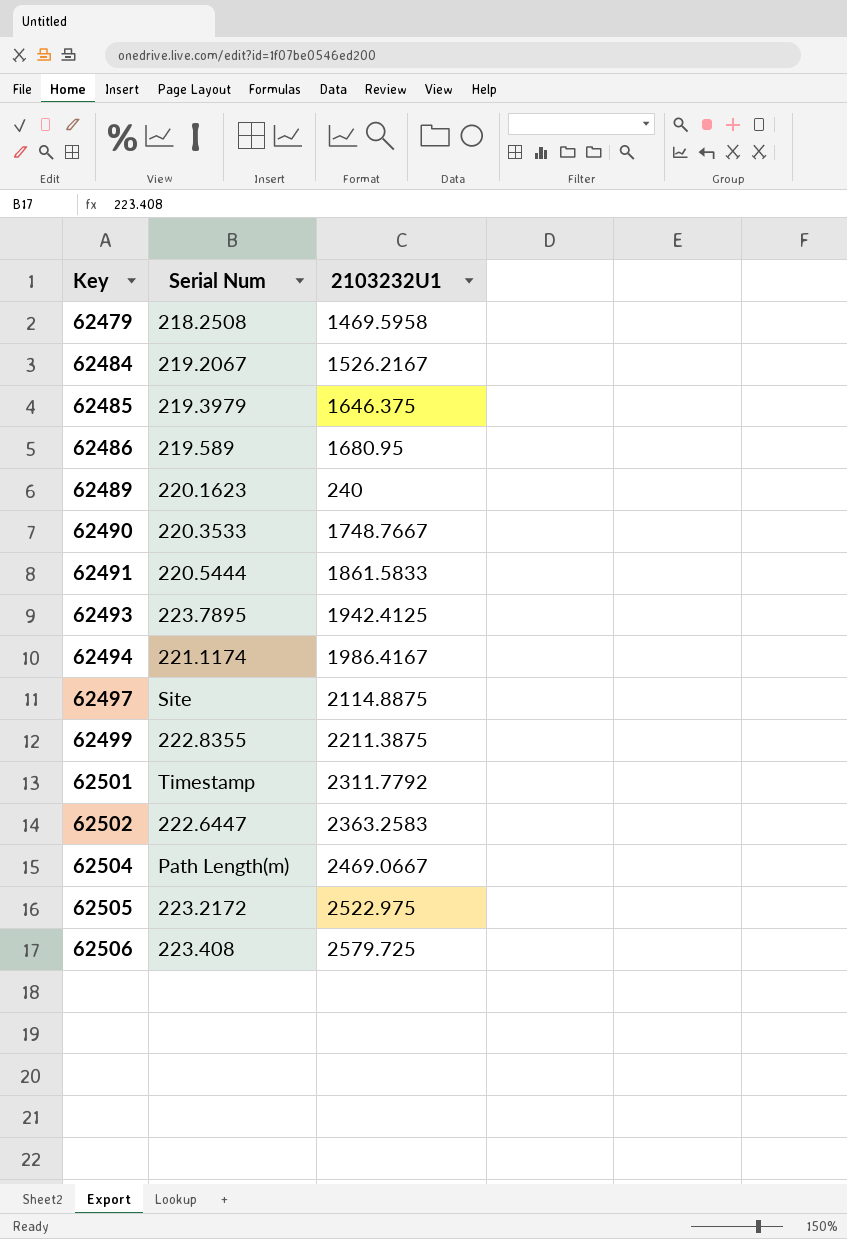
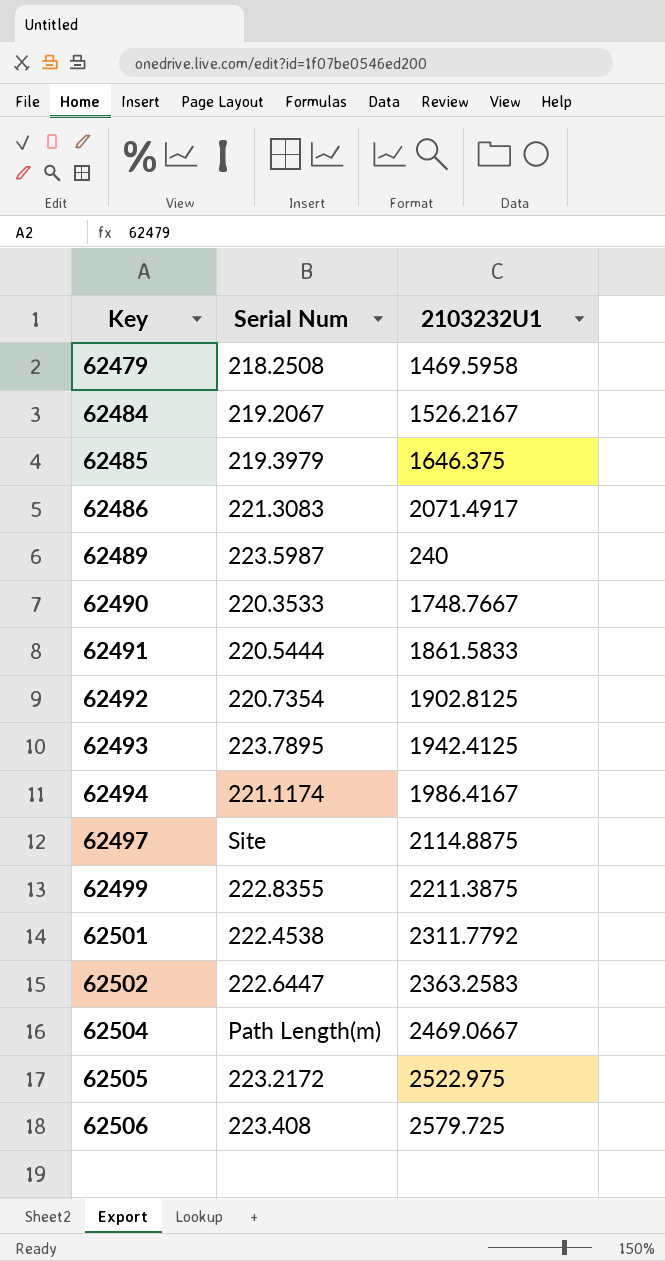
62486 | Serial Num: 219.589 -> 221.3083
62486 | 2103232U1: 1680.95 -> 2071.4917
62489 | Serial Num: 220.1623 -> 223.5987
row 62492: none -> 220.7354 | 1902.8125
62501 | Serial Num: Timestamp -> 222.4538

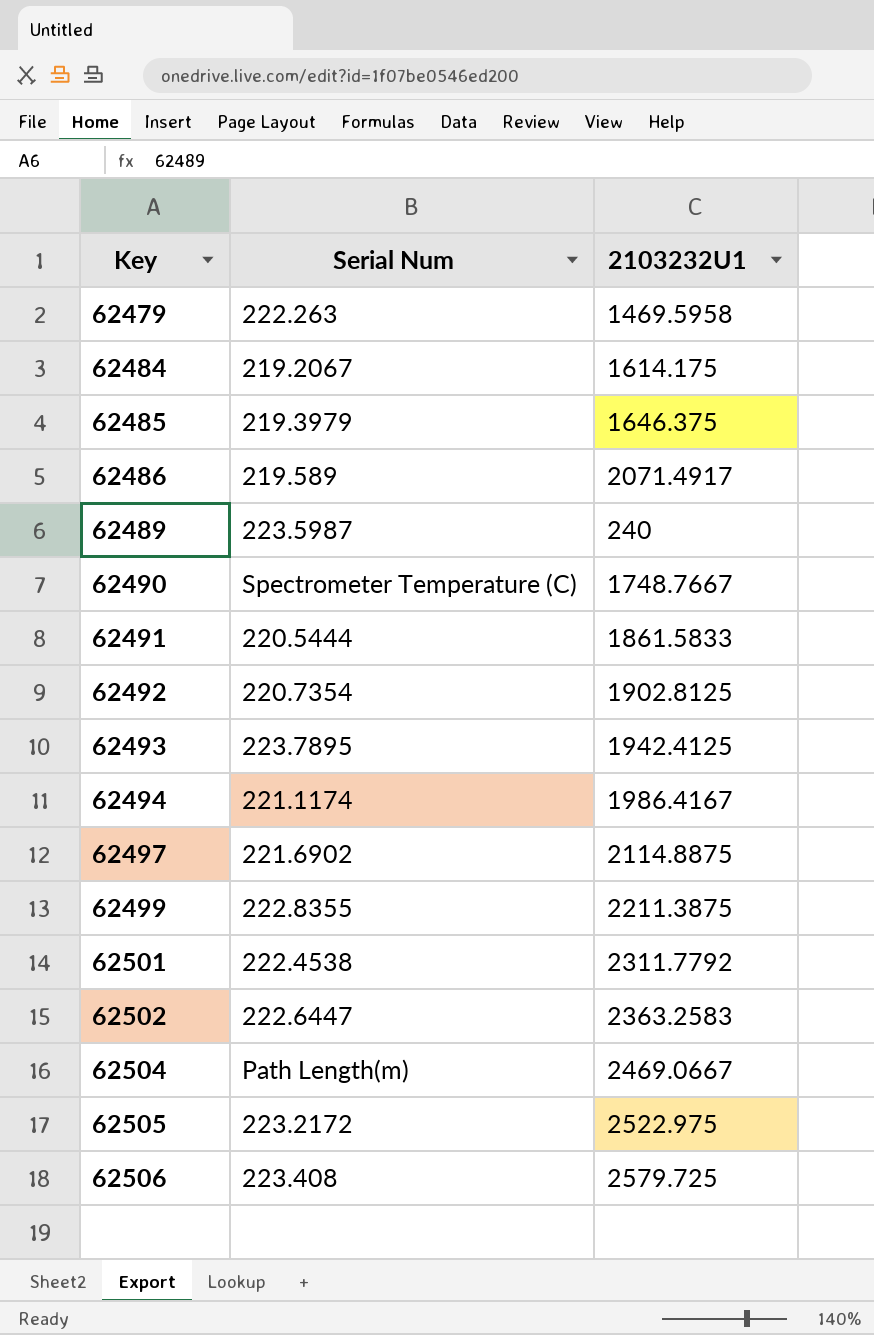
62479 | Serial Num: 218.2508 -> 222.263
62484 | 2103232U1: 1526.2167 -> 1614.175
62486 | Serial Num: 221.3083 -> 219.589
62490 | Serial Num: 220.3533 -> Spectrometer Temperature (C)
62497 | Serial Num: Site -> 221.6902

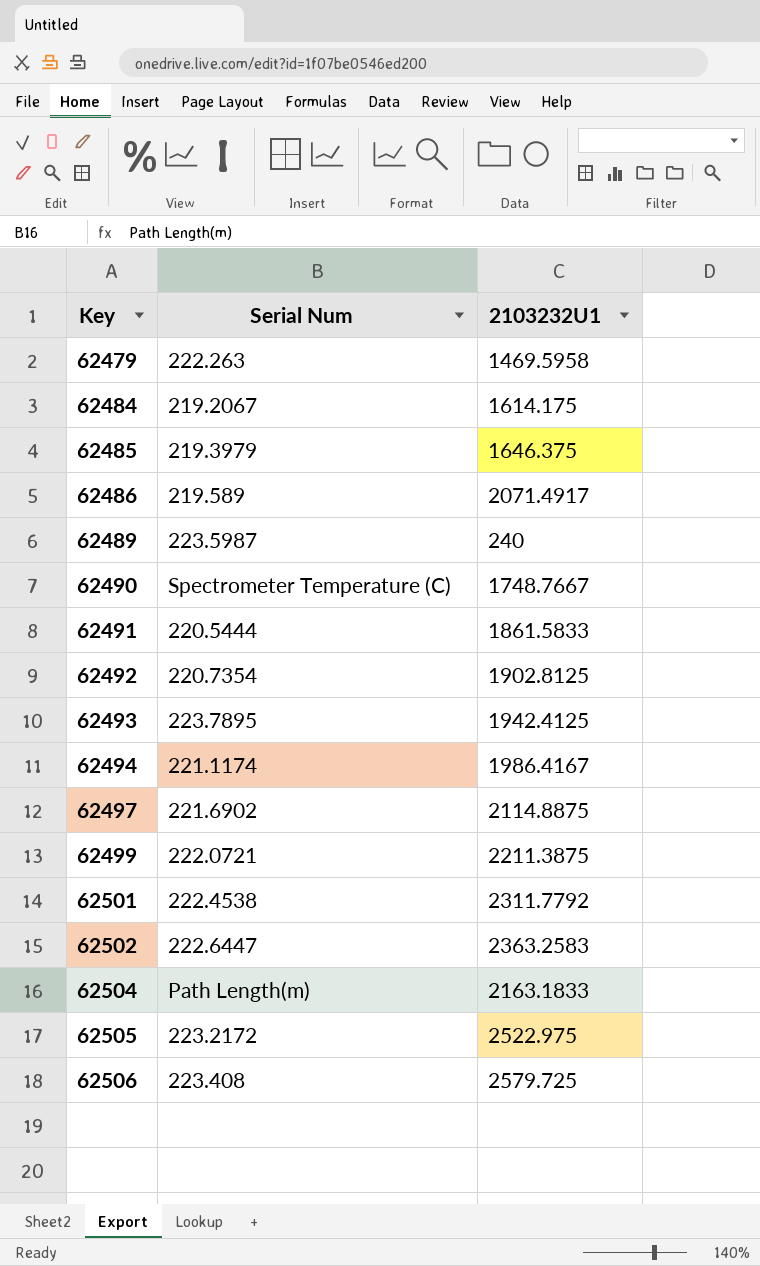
62499 | Serial Num: 222.8355 -> 222.0721
62504 | 2103232U1: 2469.0667 -> 2163.1833

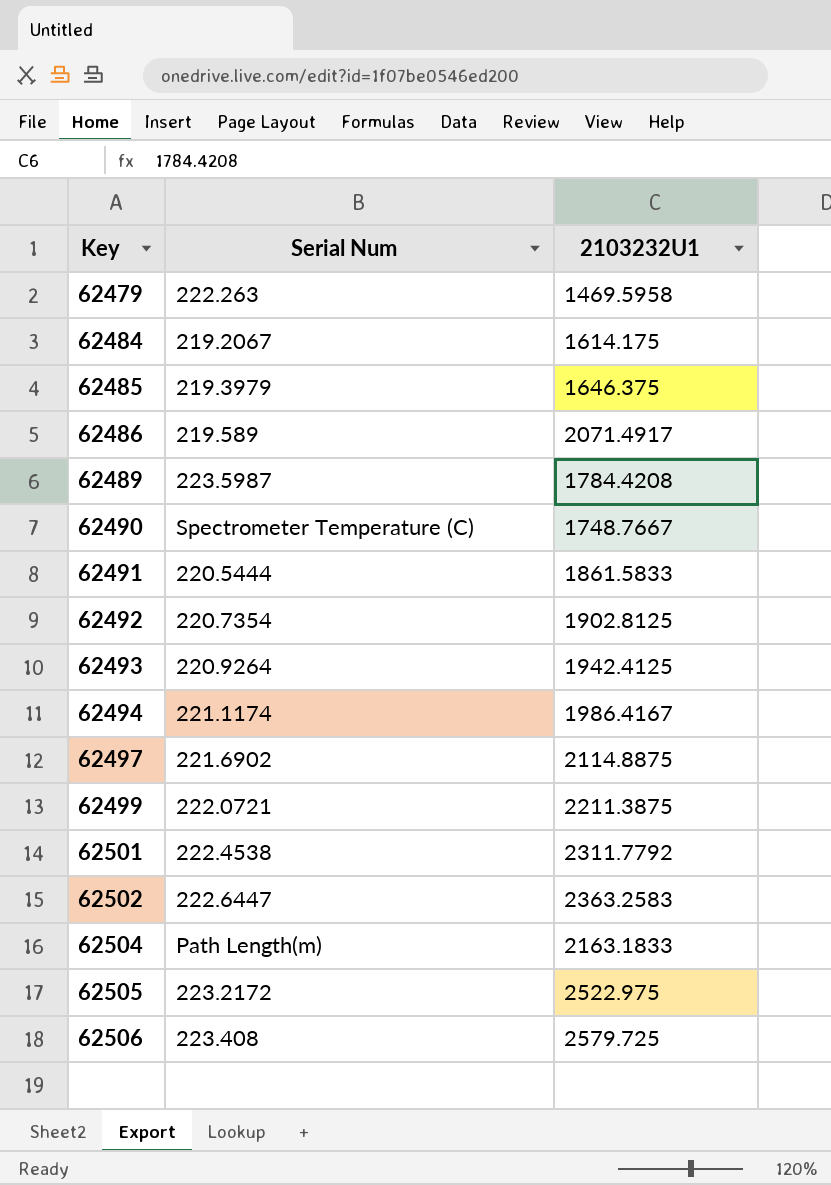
62489 | 2103232U1: 240 -> 1784.4208
62493 | Serial Num: 223.7895 -> 220.9264

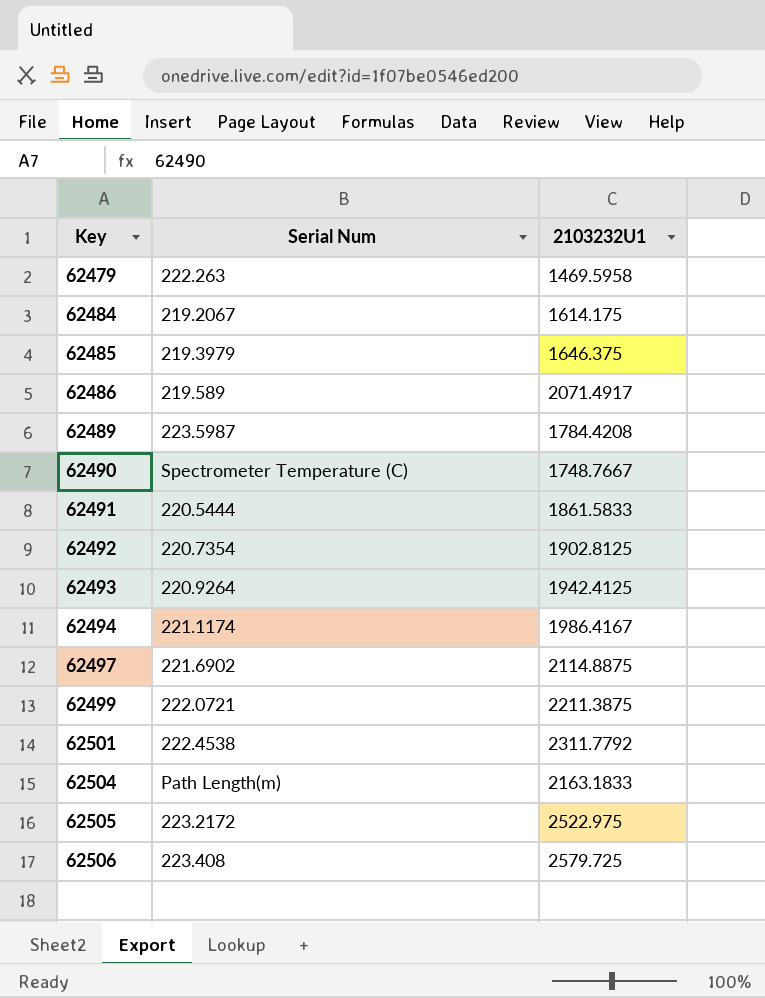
row 62502: 222.6447 | 2363.2583 -> none

